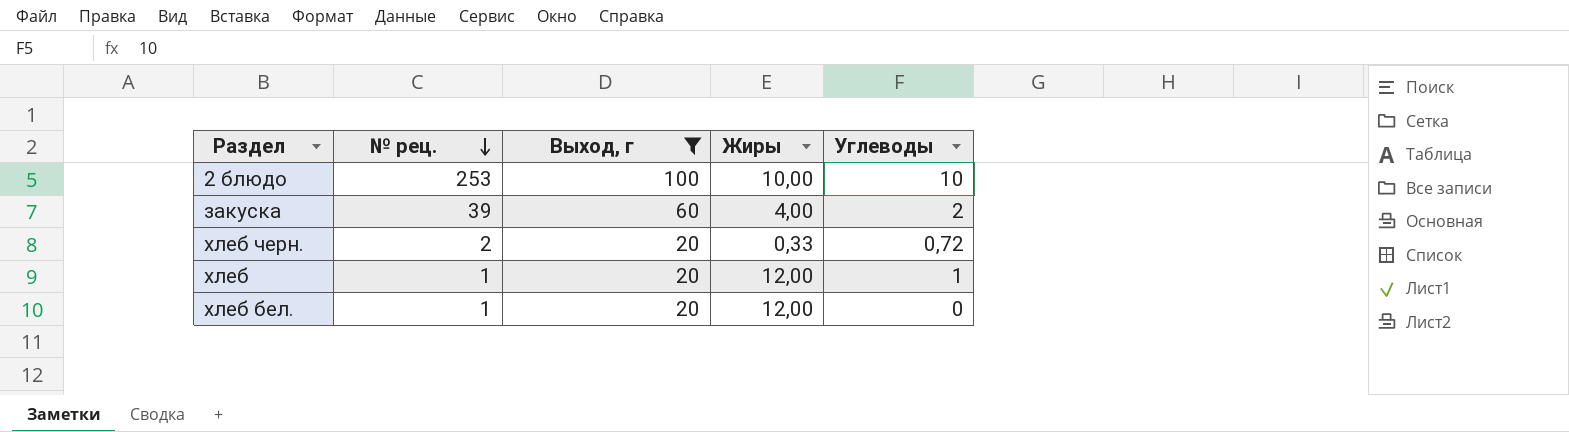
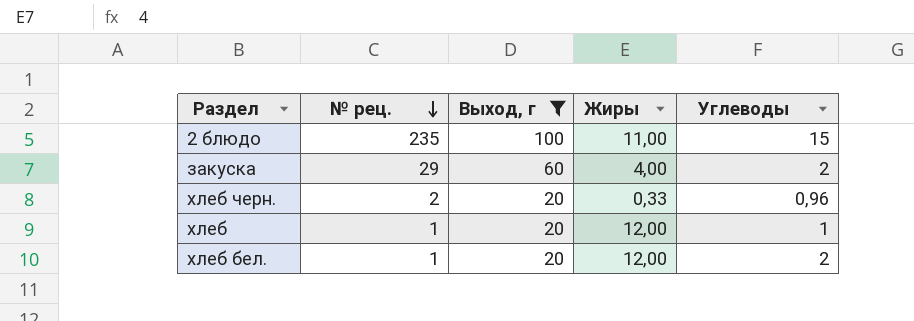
2 блюдо | № рец.: 253 -> 235
2 блюдо | Жиры: 10,00 -> 11,00
2 блюдо | Углеводы: 10 -> 15
закуска | № рец.: 39 -> 29
хлеб черн. | Углеводы: 0,72 -> 0,96
хлеб бел. | Углеводы: 0 -> 2

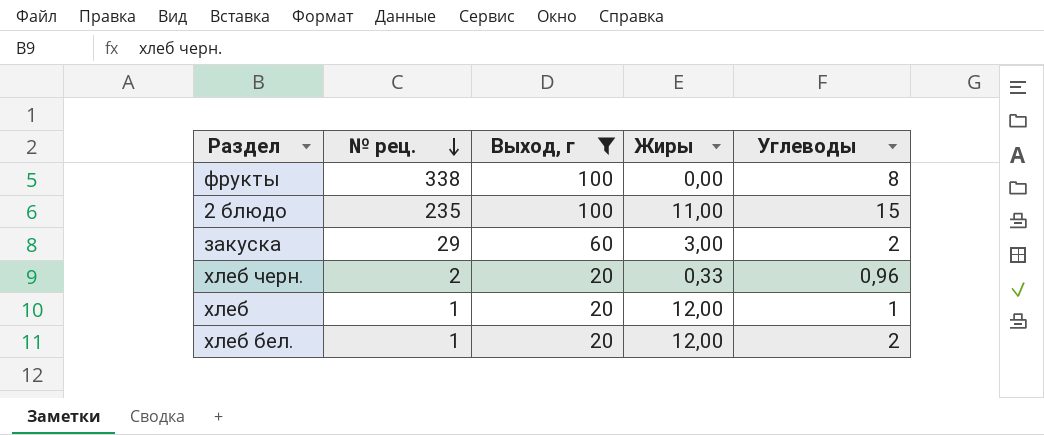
row фрукты: none -> 338 | 100 | 0,00 | 8
закуска | Жиры: 4,00 -> 3,00

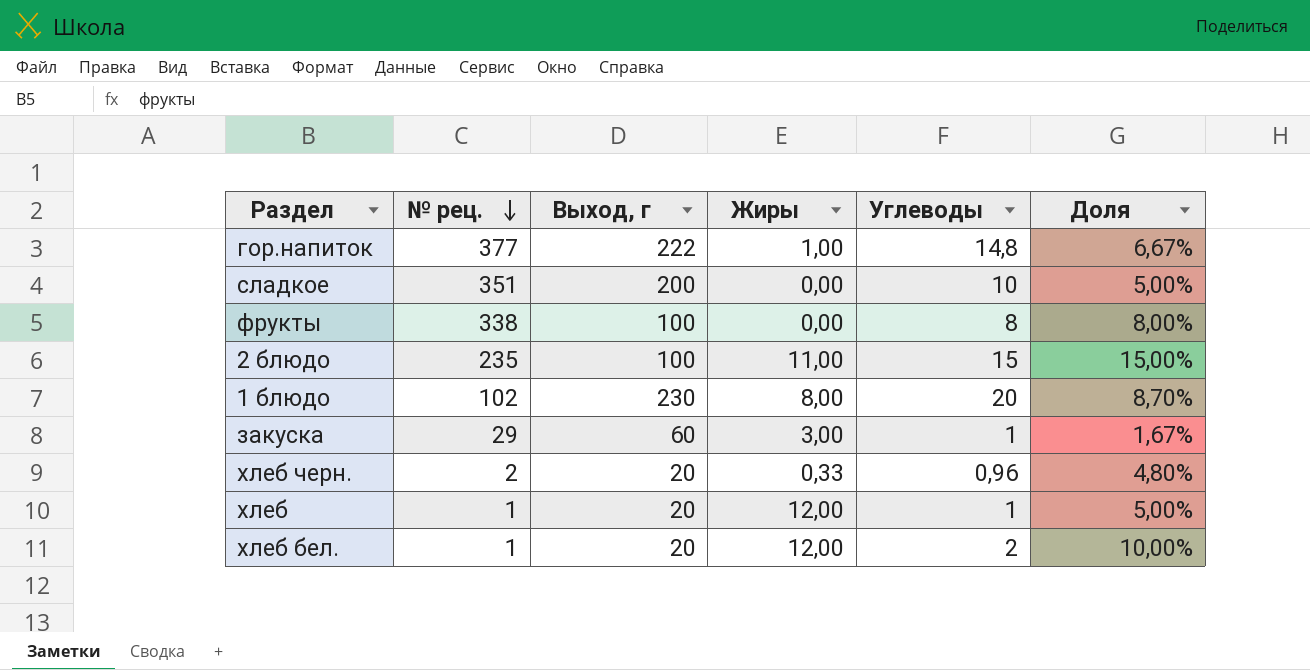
filter: Выход, г <= 100 -> none
column Доля | formula: none -> [Углеводы] / [Выход, г]
закуска | Углеводы: 2 -> 1

